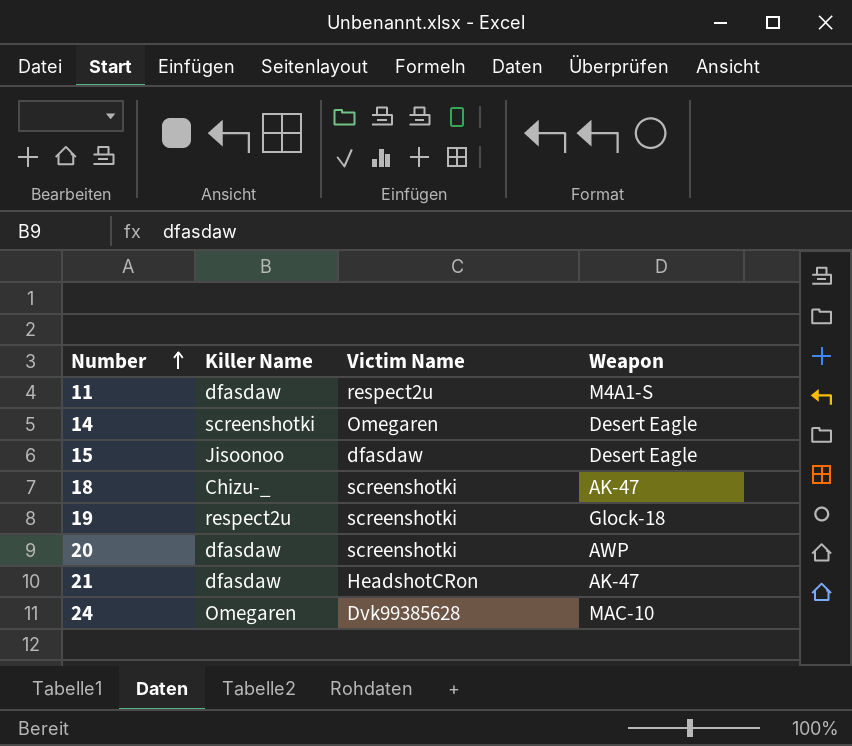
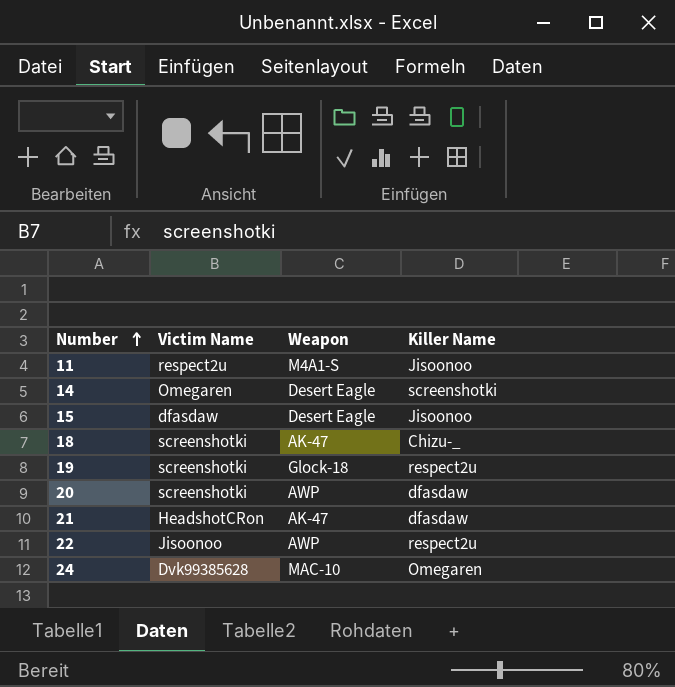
column Killer Name | position: 2 -> 4
11 | Killer Name: dfasdaw -> Jisoonoo
row 22: none -> Jisoonoo | AWP | respect2u

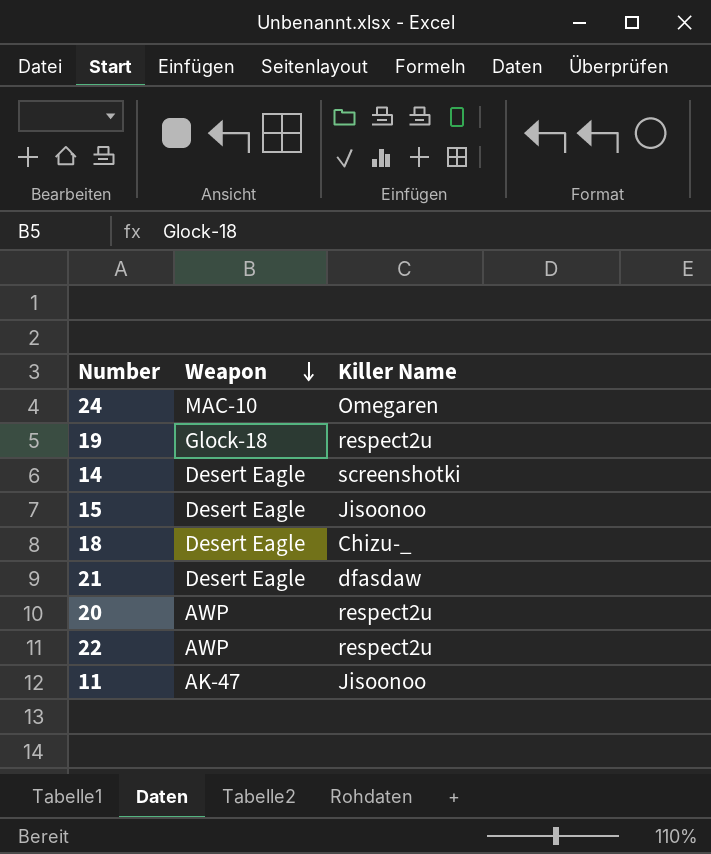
row order: Number ascending -> Weapon descending
column Victim Name | position: 2 -> none
18 | Weapon: AK-47 -> Desert Eagle
21 | Weapon: AK-47 -> Desert Eagle
20 | Killer Name: dfasdaw -> respect2u
11 | Weapon: M4A1-S -> AK-47

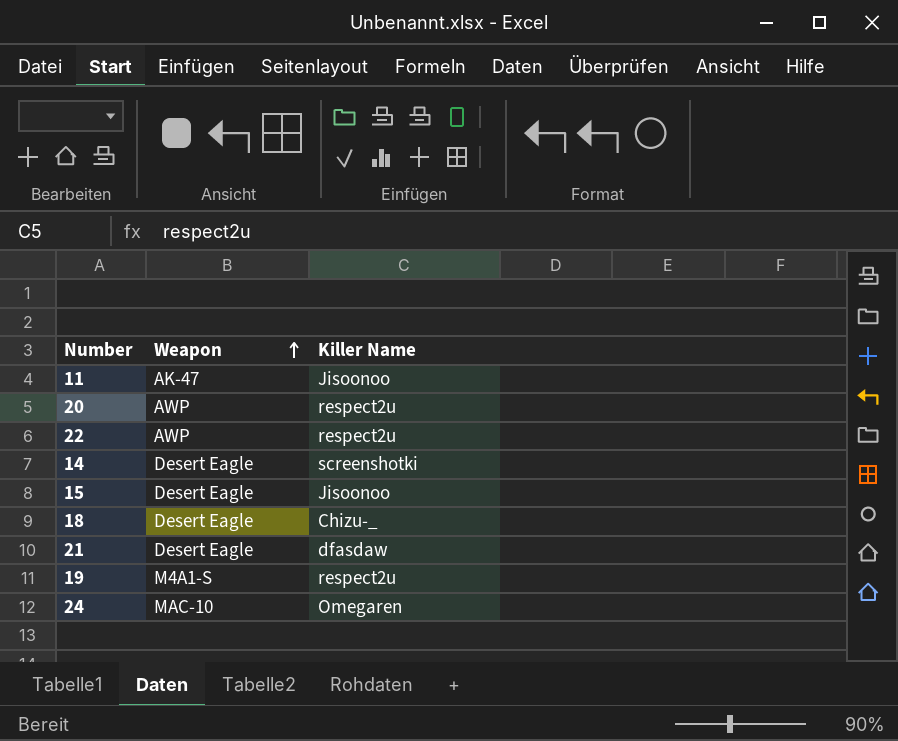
row order: Weapon descending -> Weapon ascending
19 | Weapon: Glock-18 -> M4A1-S

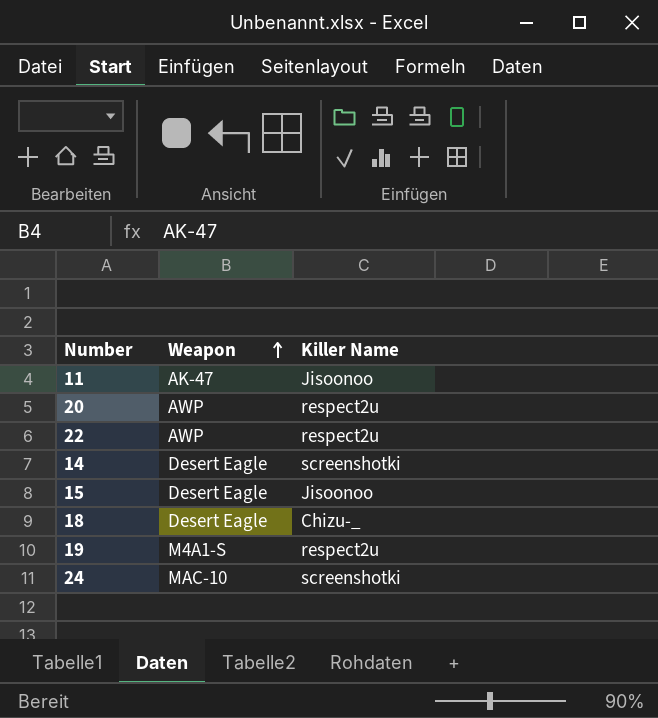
row 21: Desert Eagle | dfasdaw -> none
24 | Killer Name: Omegaren -> screenshotki

